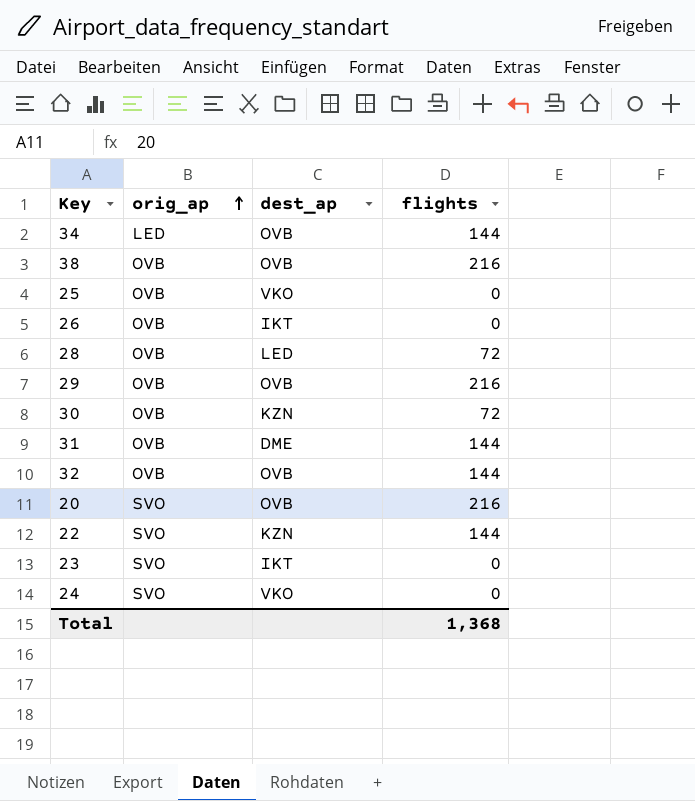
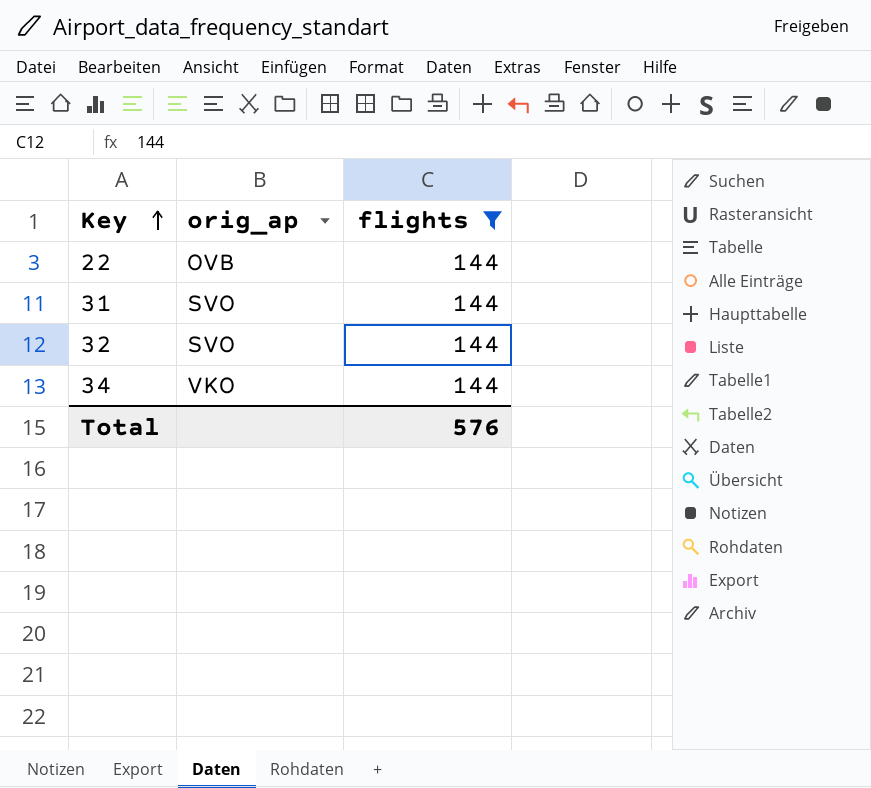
filter: none -> flights = 144
row order: orig_ap ascending -> Key ascending
column dest_ap | position: 3 -> none
22 | orig_ap: SVO -> OVB
31 | orig_ap: OVB -> SVO
32 | orig_ap: OVB -> SVO
34 | orig_ap: LED -> VKO
Total | flights: 1,368 -> 576

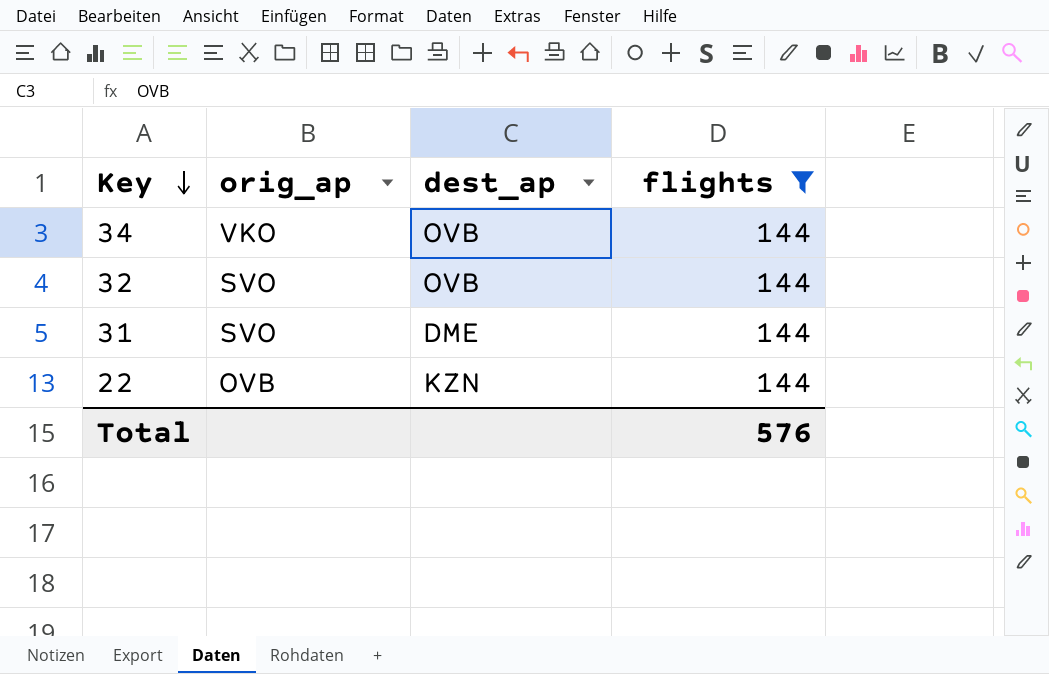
row order: Key ascending -> Key descending
column dest_ap | position: none -> 3

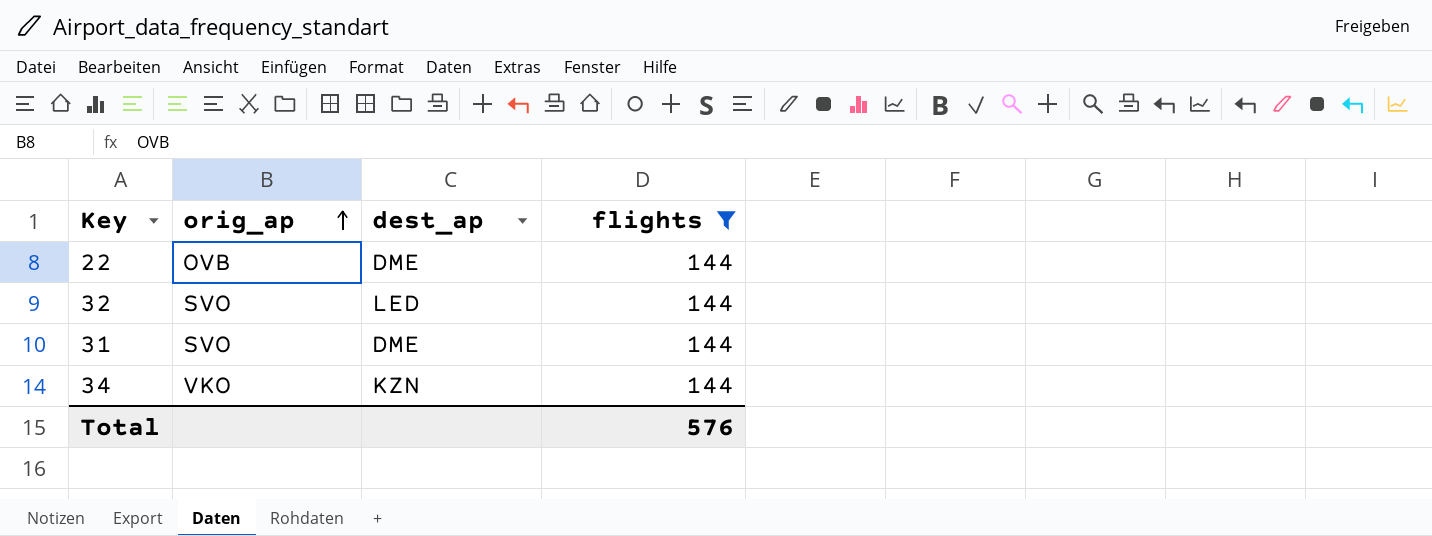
row order: Key descending -> orig_ap ascending
22 | dest_ap: KZN -> DME
32 | dest_ap: OVB -> LED
34 | dest_ap: OVB -> KZN

